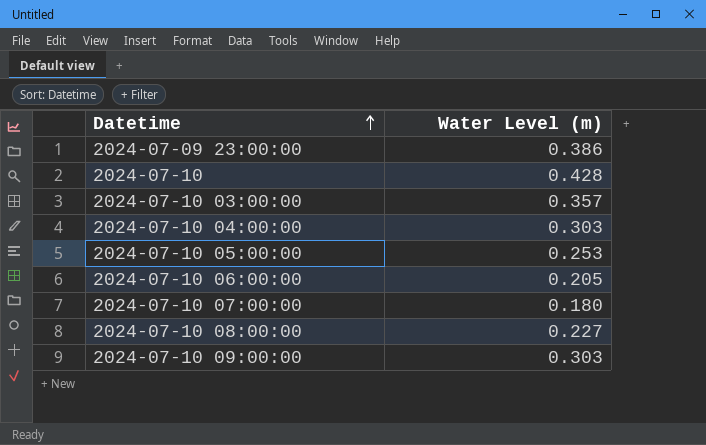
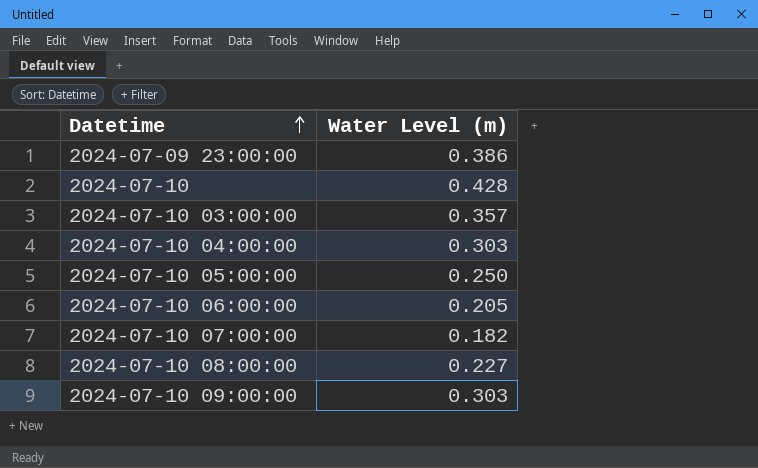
2024-07-10 05:00:00 | Water Level (m): 0.253 -> 0.250
2024-07-10 07:00:00 | Water Level (m): 0.180 -> 0.182

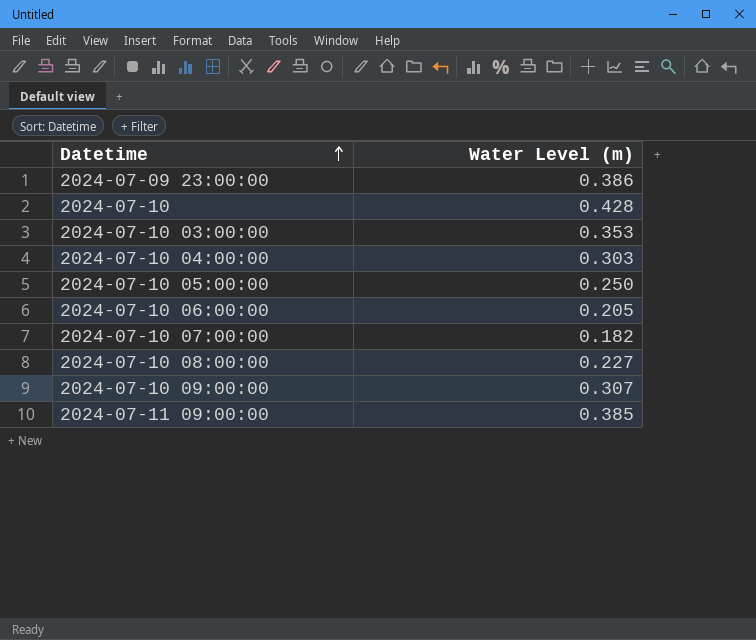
2024-07-10 03:00:00 | Water Level (m): 0.357 -> 0.353
2024-07-10 09:00:00 | Water Level (m): 0.303 -> 0.307
row 2024-07-11 09:00:00: none -> 0.385

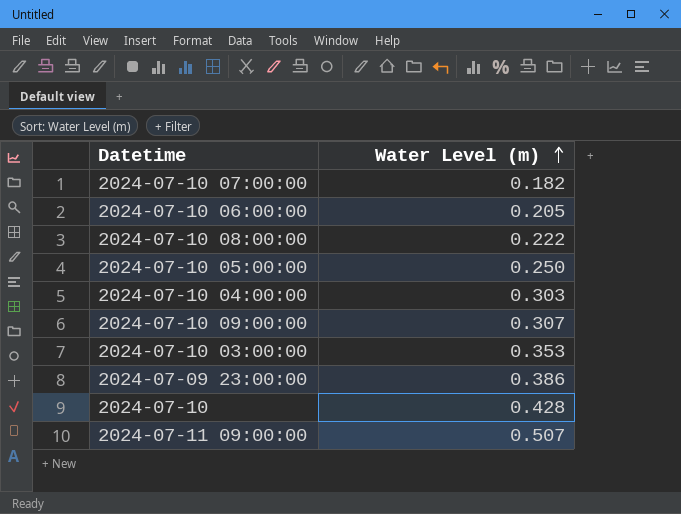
row order: Datetime ascending -> Water Level (m) ascending
2024-07-10 08:00:00 | Water Level (m): 0.227 -> 0.222
2024-07-11 09:00:00 | Water Level (m): 0.385 -> 0.507

